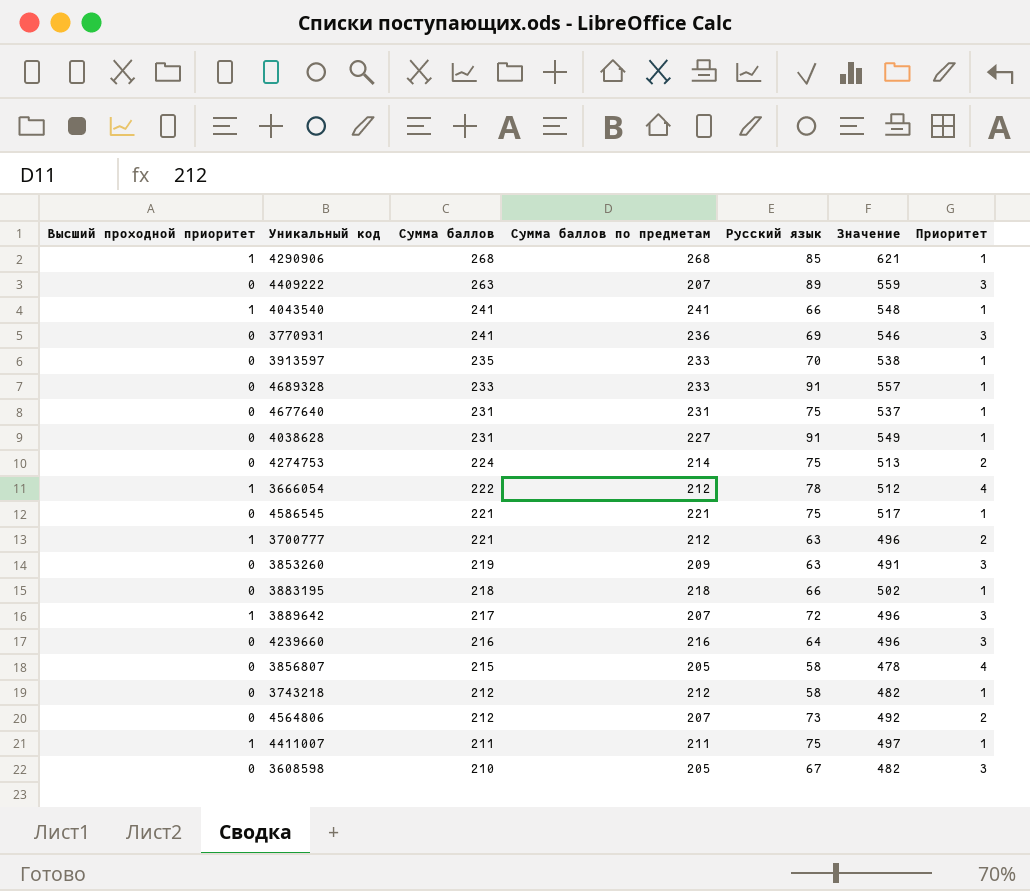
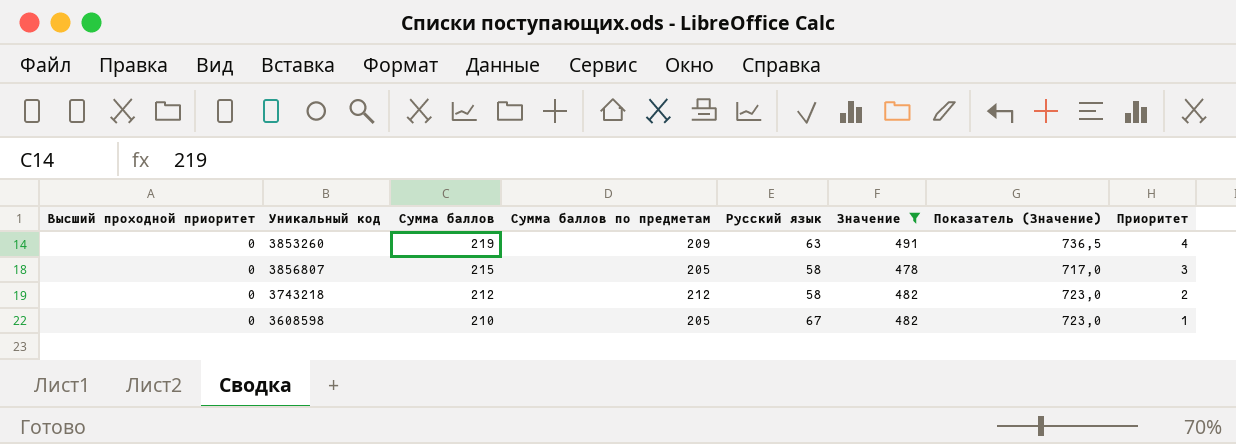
filter: none -> Значение <= 491
column Показатель (Значение) | formula: none -> [Значение] * 1,5
3853260 | Приоритет: 3 -> 4
3856807 | Приоритет: 4 -> 3
3743218 | Приоритет: 1 -> 2
3608598 | Приоритет: 3 -> 1

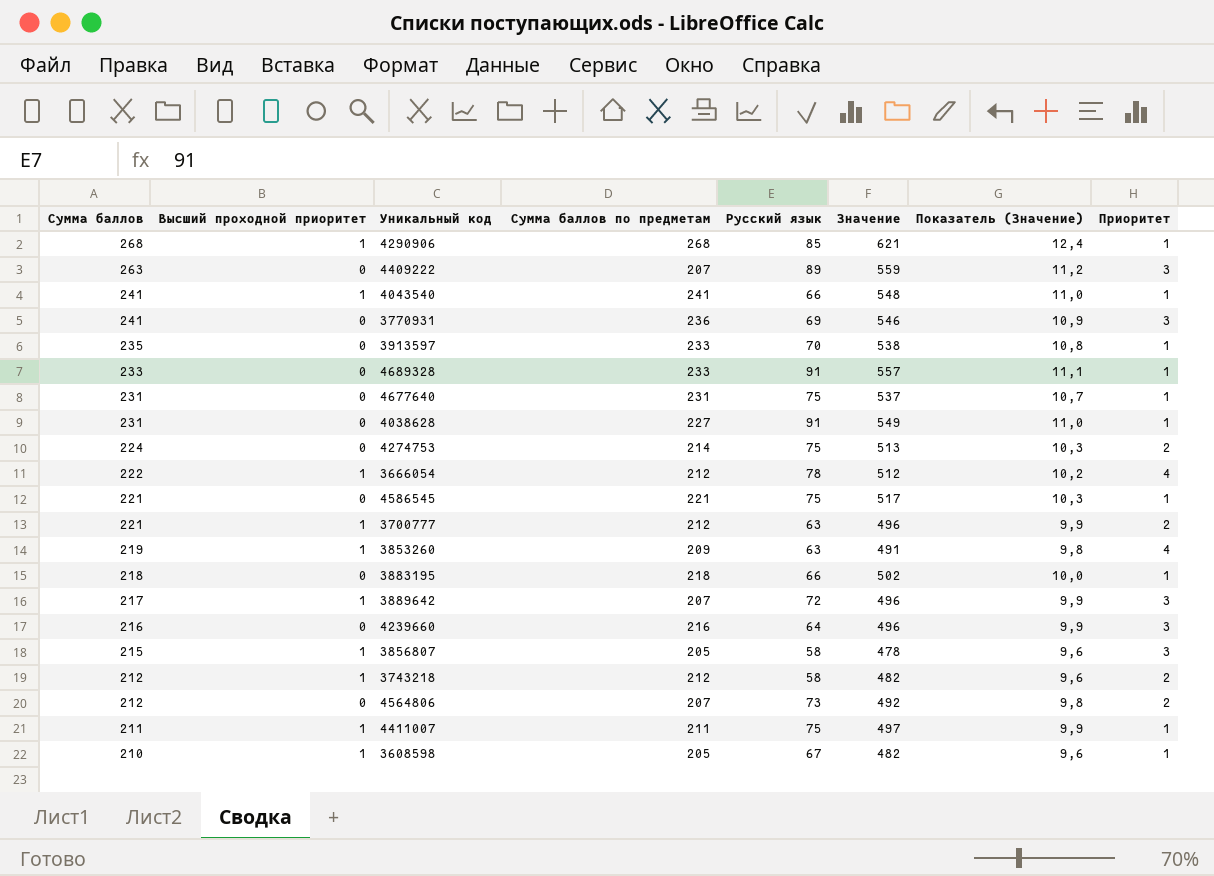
filter: Значение <= 491 -> none
column Сумма баллов | position: 3 -> 1
column Показатель (Значение) | formula: [Значение] * 1,5 -> [Значение] * 0,02
3853260 | Высший проходной приоритет: 0 -> 1
3856807 | Высший проходной приоритет: 0 -> 1
3743218 | Высший проходной приоритет: 0 -> 1
3608598 | Высший проходной приоритет: 0 -> 1

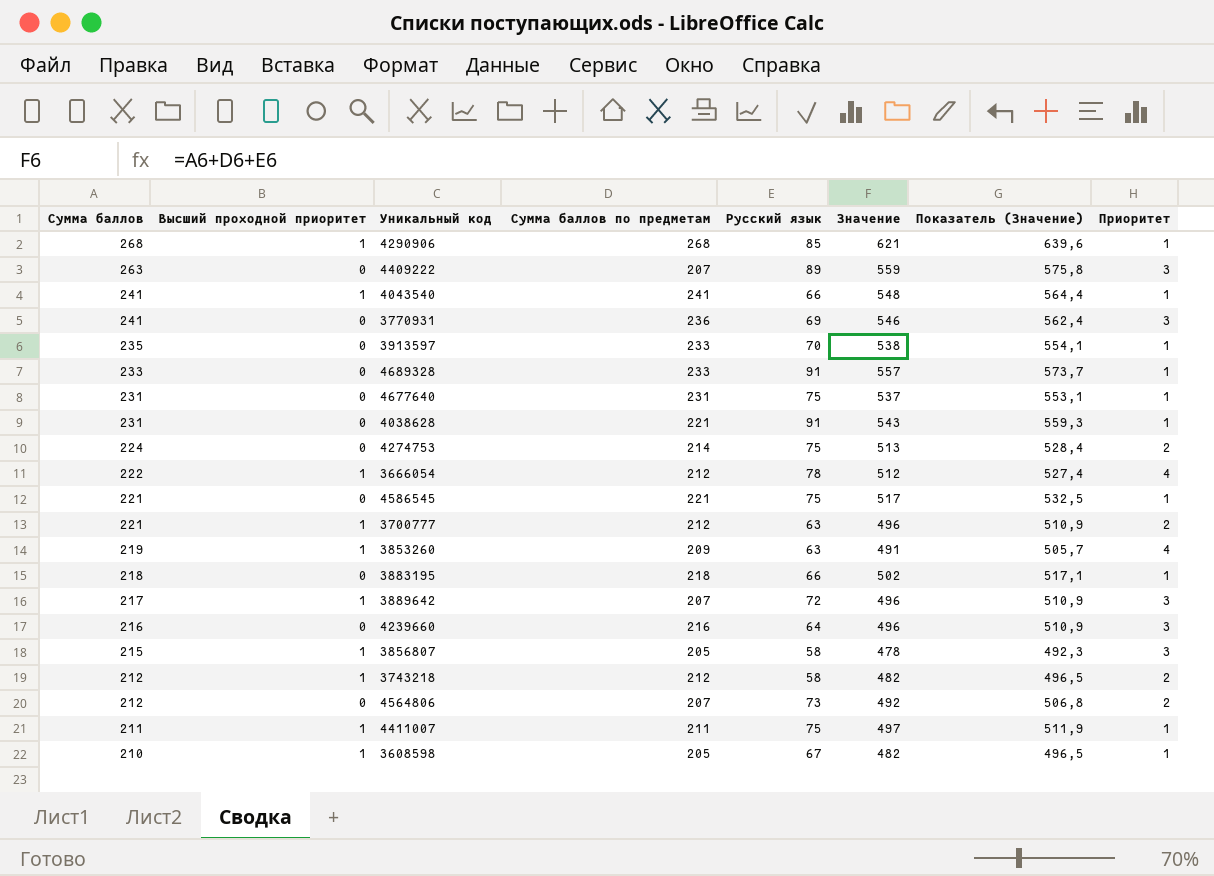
column Показатель (Значение) | formula: [Значение] * 0,02 -> [Значение] * 1,03
4038628 | Сумма баллов по предметам: 227 -> 221
4038628 | Значение: 549 -> 543

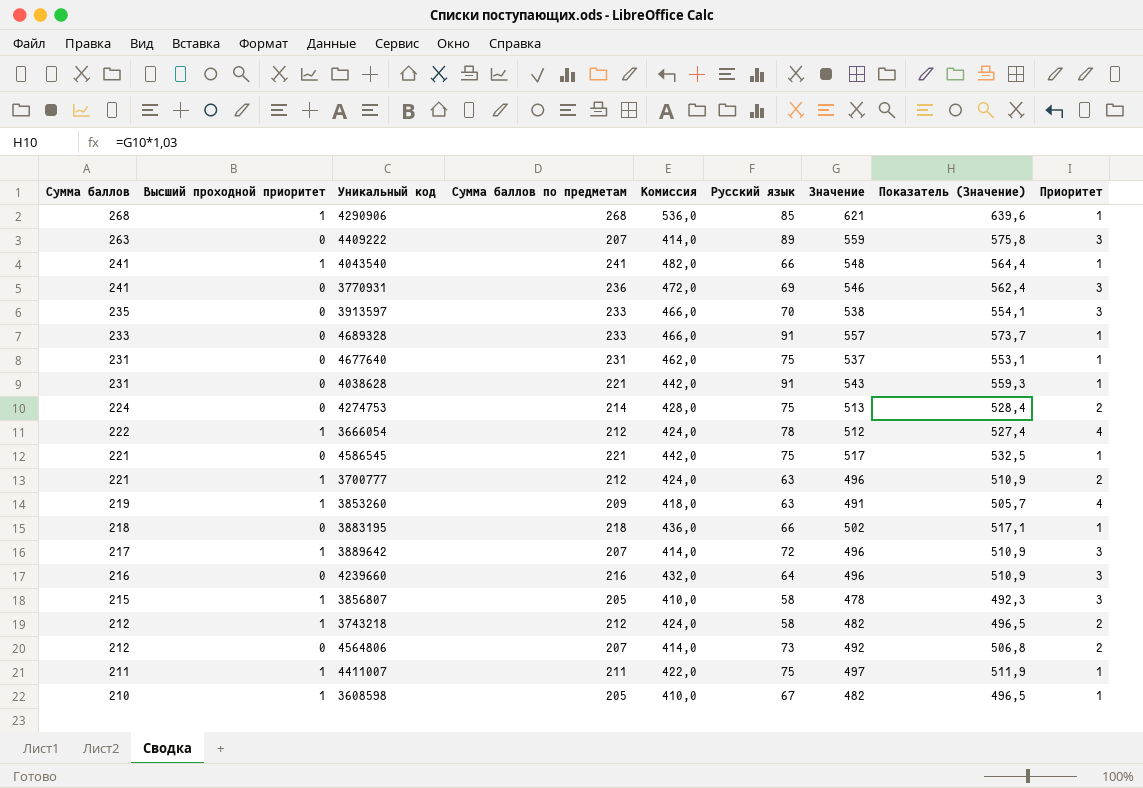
column Комиссия | formula: none -> [Сумма баллов по предметам] * 2
3913597 | Приоритет: 1 -> 3

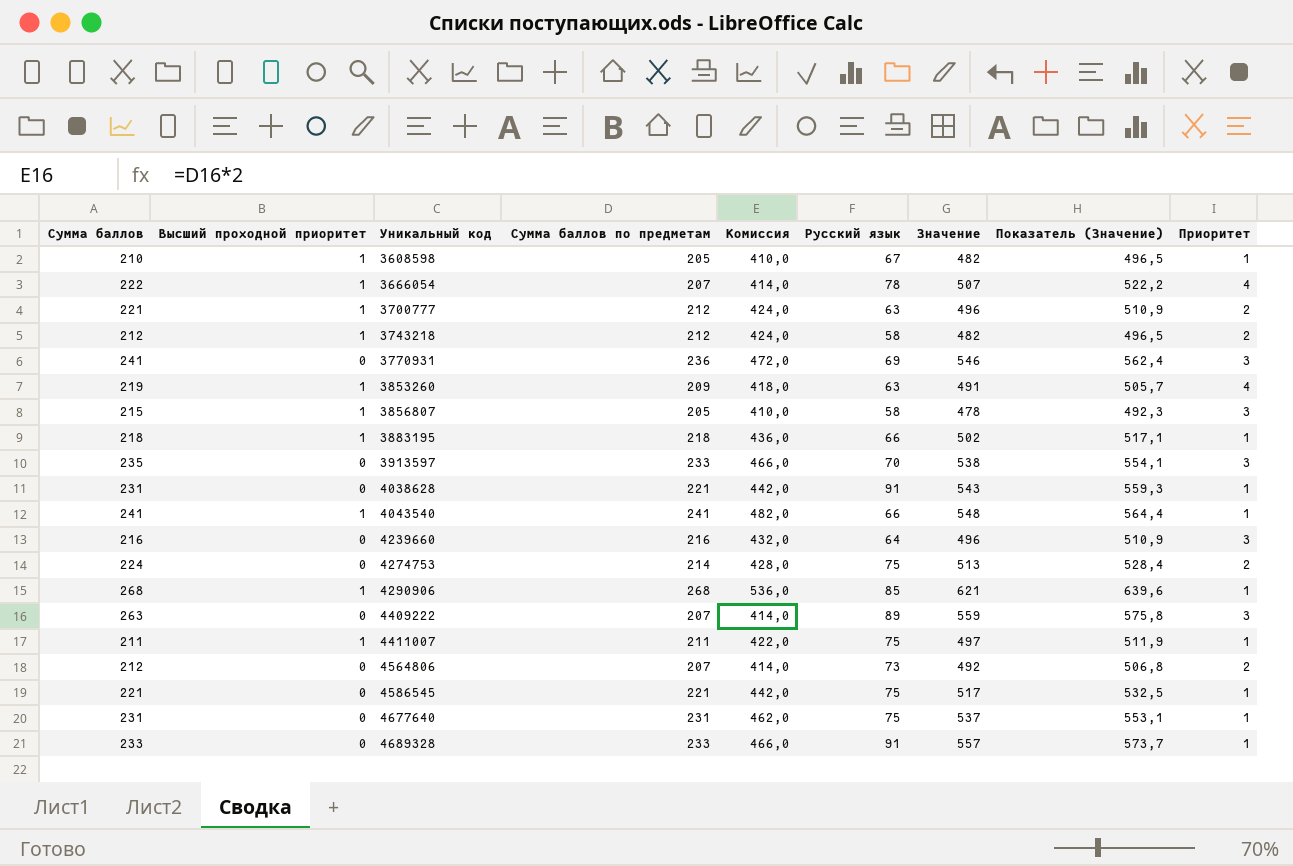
row order: Сумма баллов descending -> Уникальный код ascending
row 3889642: 217 | 1 | 207 | 414,0 | 72 | 496 | 510,9 | 3 -> none
3666054 | Сумма баллов по предметам: 212 -> 207
3666054 | Комиссия: 424,0 -> 414,0
3666054 | Значение: 512 -> 507
3666054 | Показатель (Значение): 527,4 -> 522,2
3883195 | Высший проходной приоритет: 0 -> 1

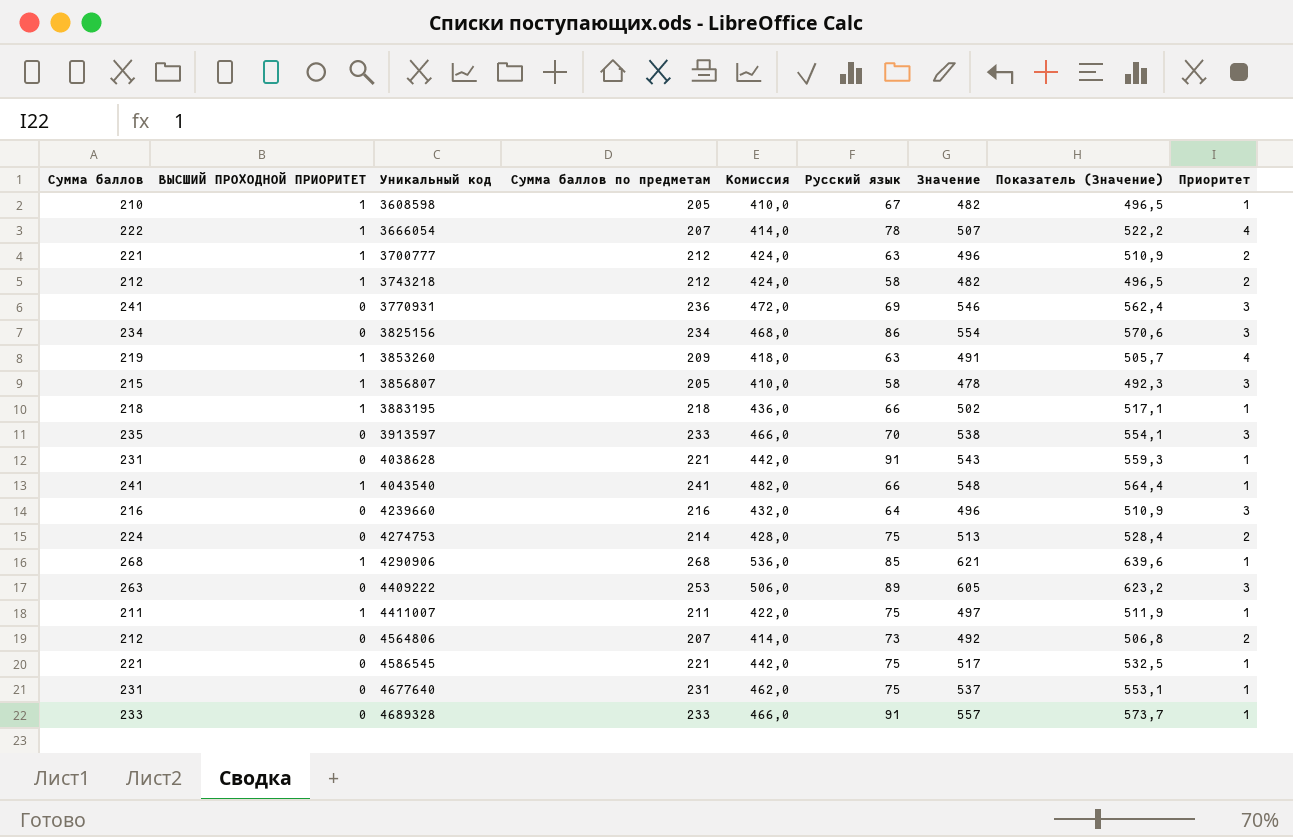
column name: Высший проходной приоритет -> ВЫСШИЙ ПРОХОДНОЙ ПРИОРИТЕТ
row 3825156: none -> 234 | 0 | 234 | 468,0 | 86 | 554 | 570,6 | 3
4409222 | Сумма баллов по предметам: 207 -> 253
4409222 | Комиссия: 414,0 -> 506,0
4409222 | Значение: 559 -> 605
4409222 | Показатель (Значение): 575,8 -> 623,2

